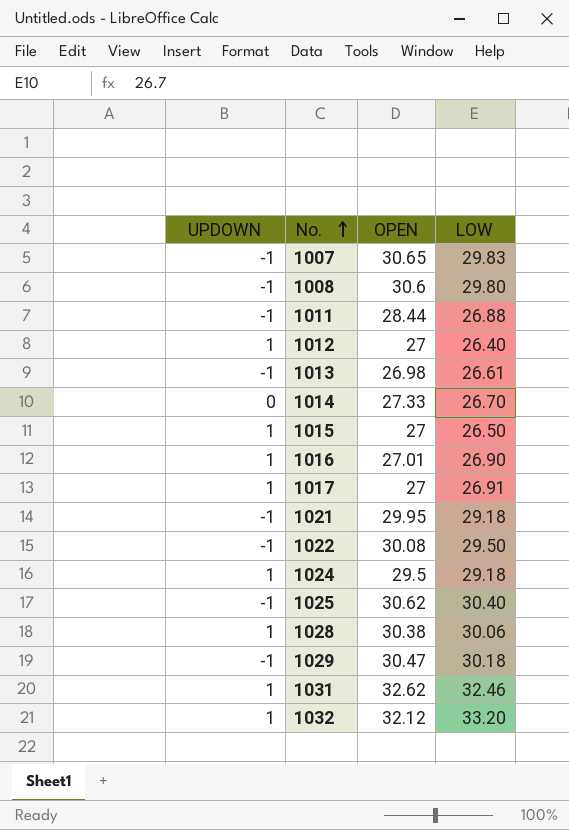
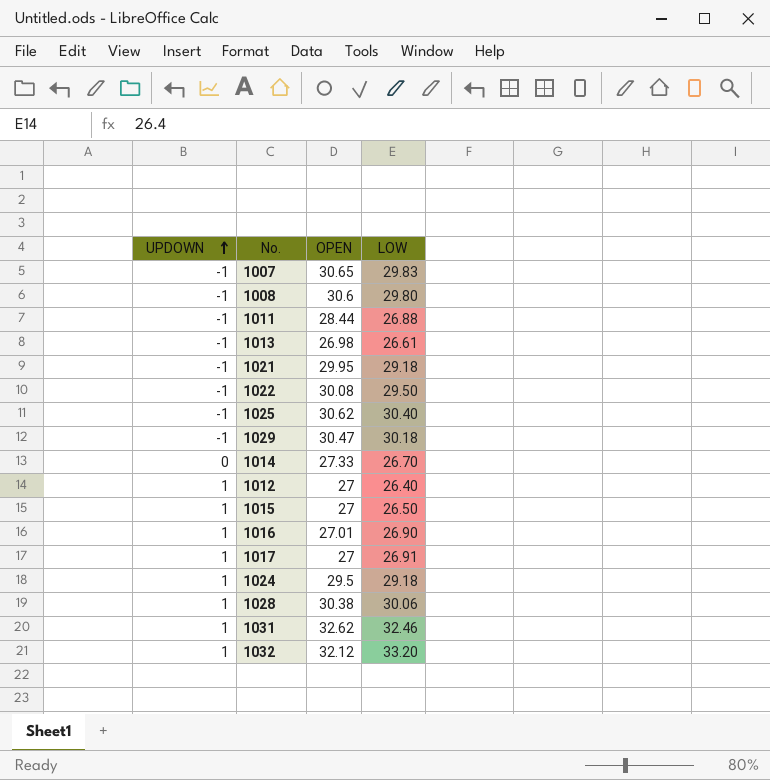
row order: No. ascending -> UPDOWN ascending

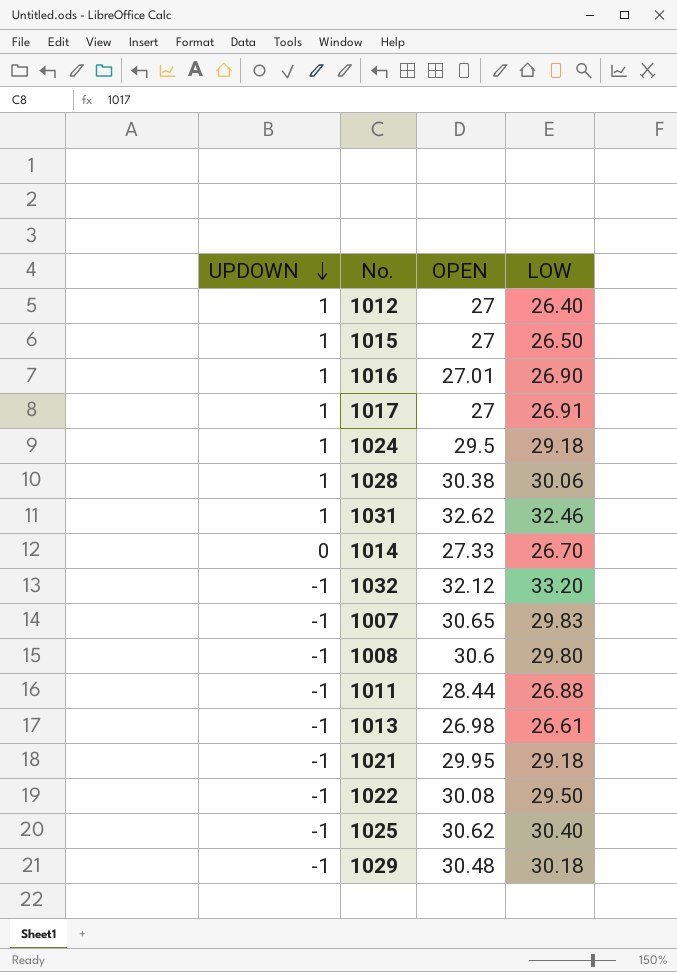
row order: UPDOWN ascending -> UPDOWN descending
1032 | UPDOWN: 1 -> -1
1029 | OPEN: 30.47 -> 30.48

